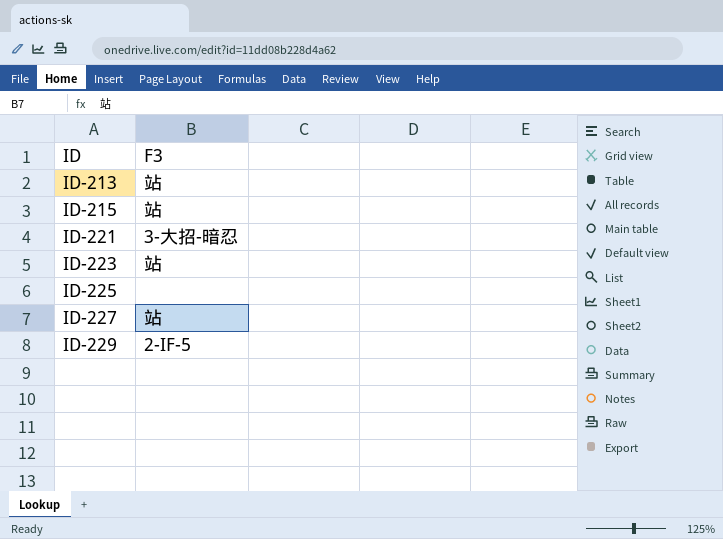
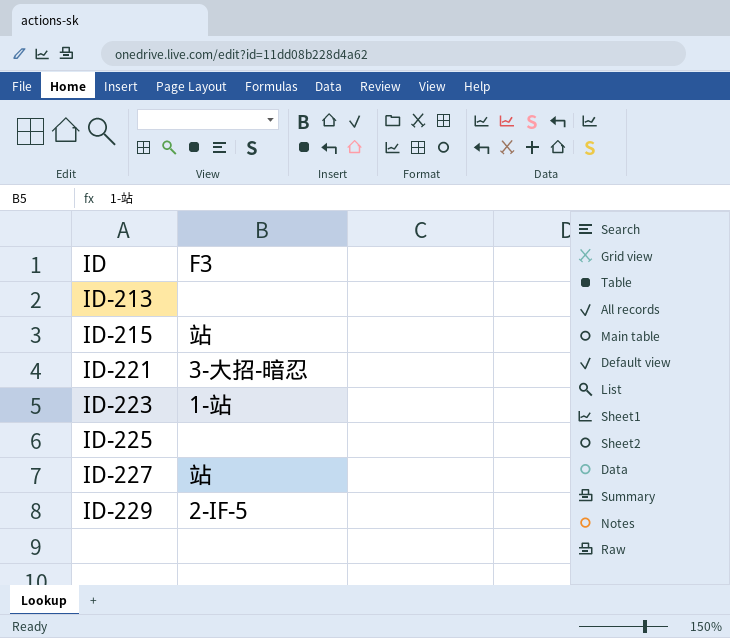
ID-213 | F3: 站 -> none
ID-223 | F3: 站 -> 1-站

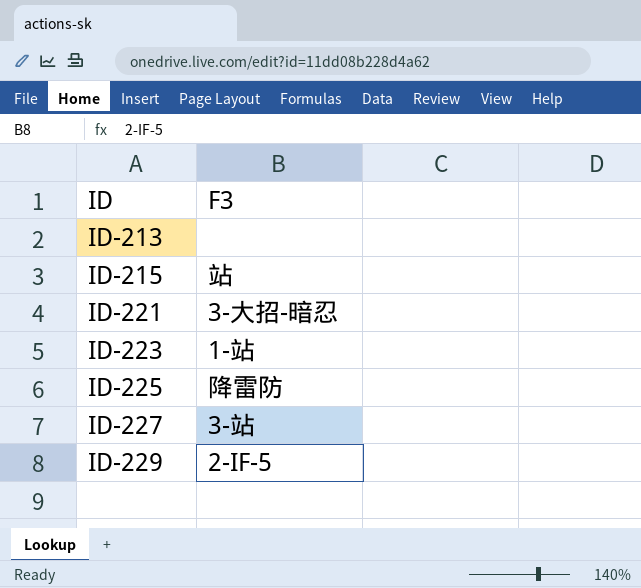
ID-225 | F3: none -> 降雷防
ID-227 | F3: 站 -> 3-站

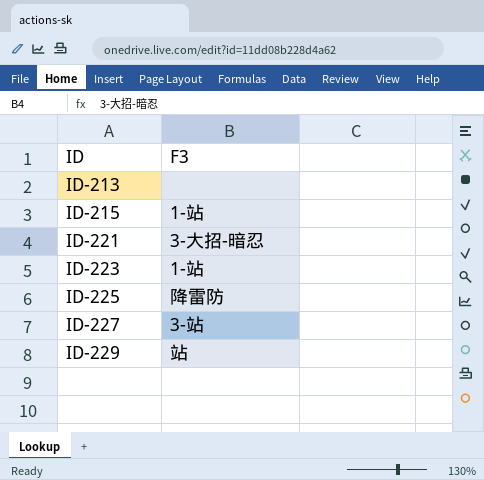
ID-215 | F3: 站 -> 1-站
ID-229 | F3: 2-IF-5 -> 站

